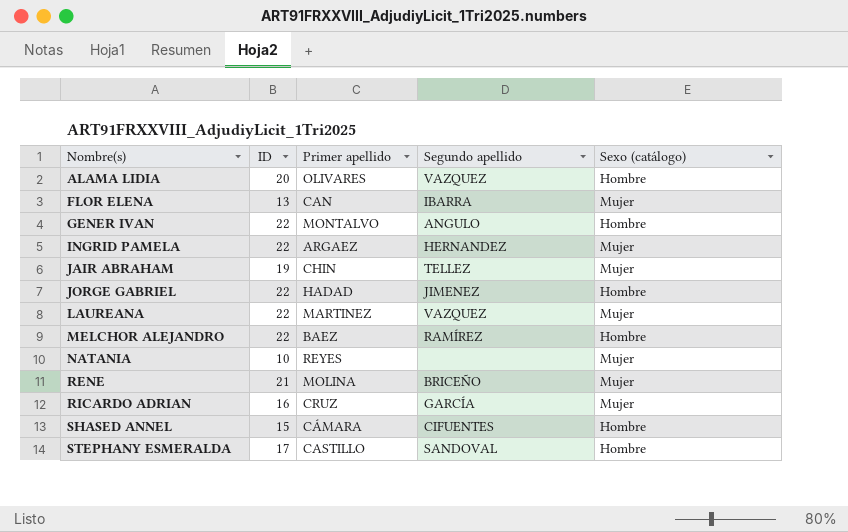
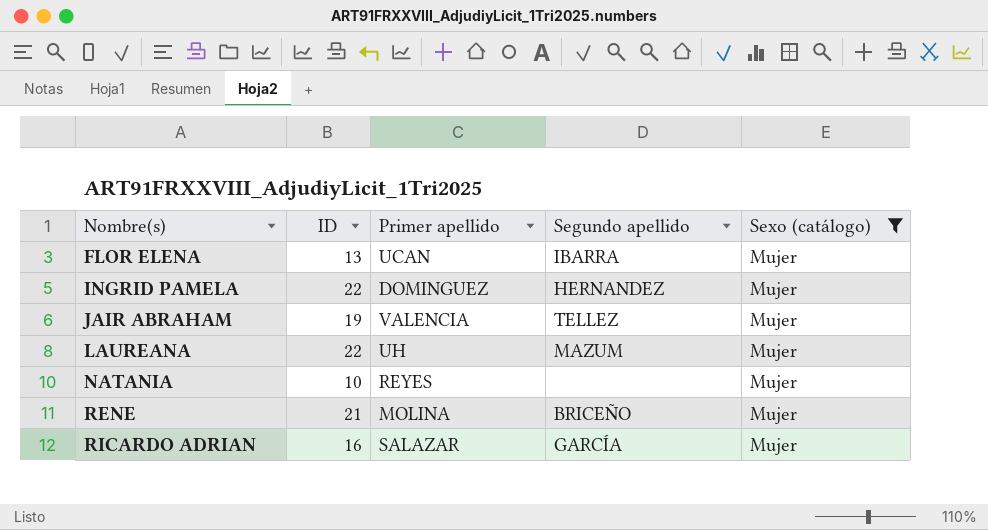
filter: none -> Sexo (catálogo) = Mujer
FLOR ELENA | Primer apellido: CAN -> UCAN
INGRID PAMELA | Primer apellido: ARGAEZ -> DOMINGUEZ
JAIR ABRAHAM | Primer apellido: CHIN -> VALENCIA
LAUREANA | Primer apellido: MARTINEZ -> UH
LAUREANA | Segundo apellido: VAZQUEZ -> MAZUM
RICARDO ADRIAN | Primer apellido: CRUZ -> SALAZAR

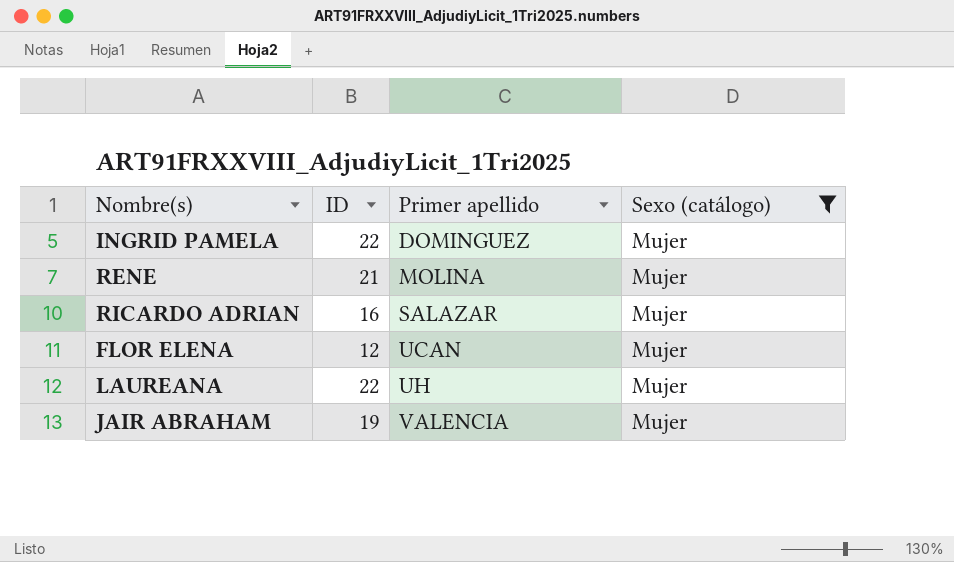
row order: Nombre(s) ascending -> Primer apellido ascending
column Segundo apellido | position: 4 -> none
row NATANIA: 10 | REYES | none | Mujer -> none
FLOR ELENA | ID: 13 -> 12

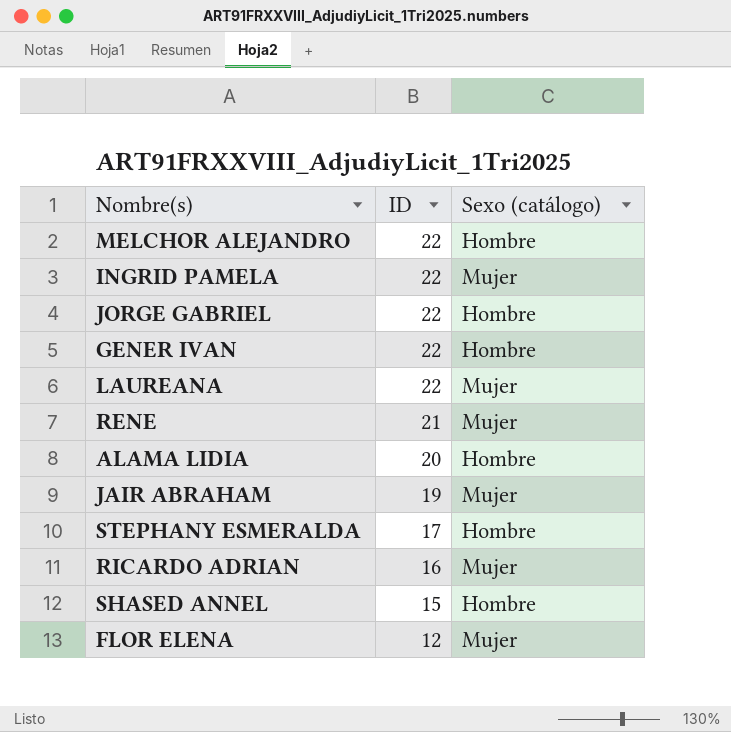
filter: Sexo (catálogo) = Mujer -> none
row order: Primer apellido ascending -> ID descending
column Primer apellido | position: 3 -> none

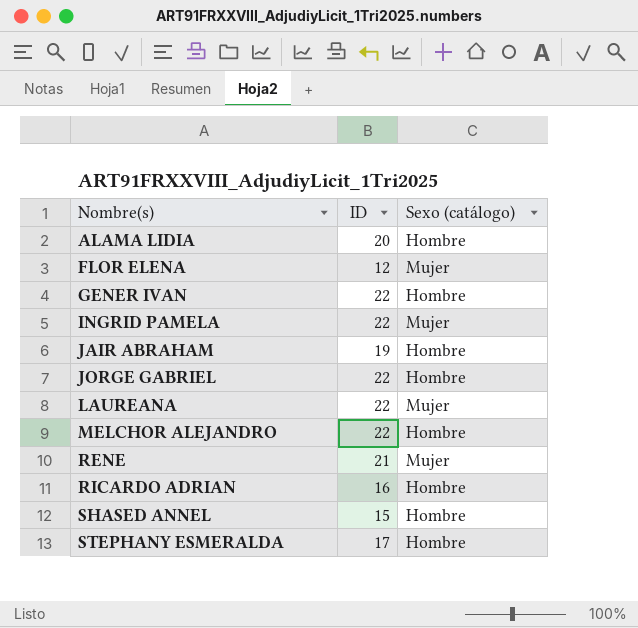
row order: ID descending -> Nombre(s) ascending
JAIR ABRAHAM | Sexo (catálogo): Mujer -> Hombre
RICARDO ADRIAN | Sexo (catálogo): Mujer -> Hombre

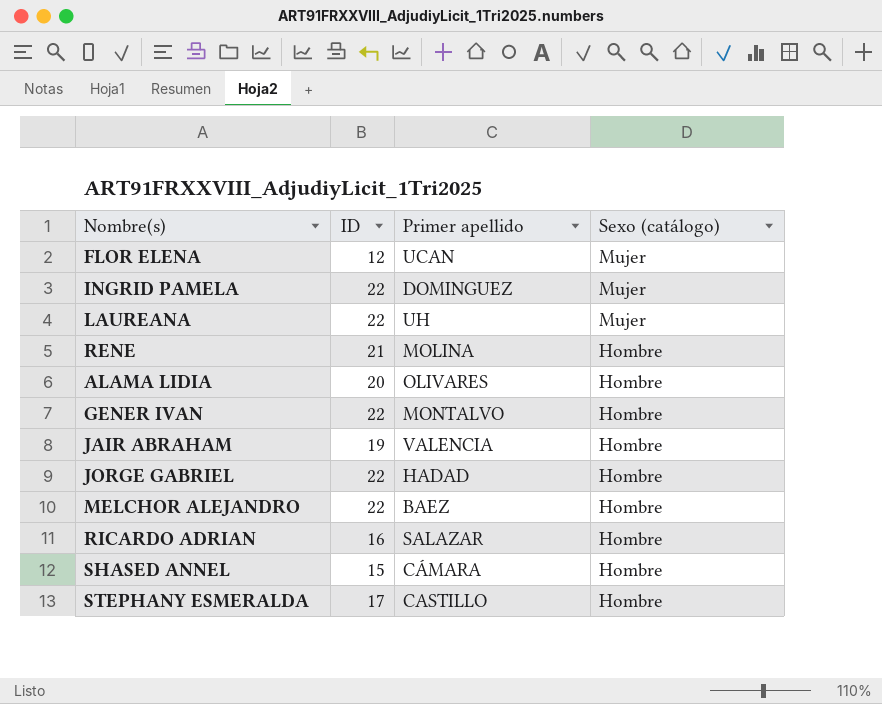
row order: Nombre(s) ascending -> Sexo (catálogo) descending
column Primer apellido | position: none -> 3
RENE | Sexo (catálogo): Mujer -> Hombre

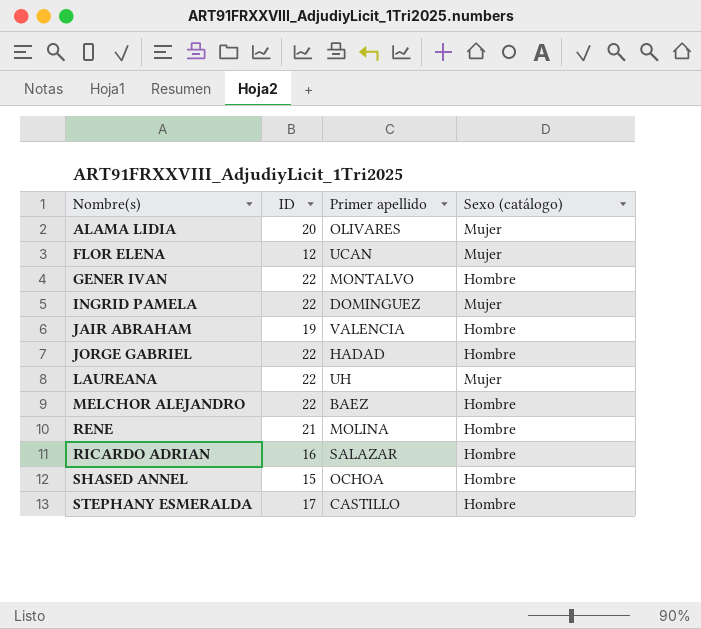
row order: Sexo (catálogo) descending -> Nombre(s) ascending
ALAMA LIDIA | Sexo (catálogo): Hombre -> Mujer
SHASED ANNEL | Primer apellido: CÁMARA -> OCHOA

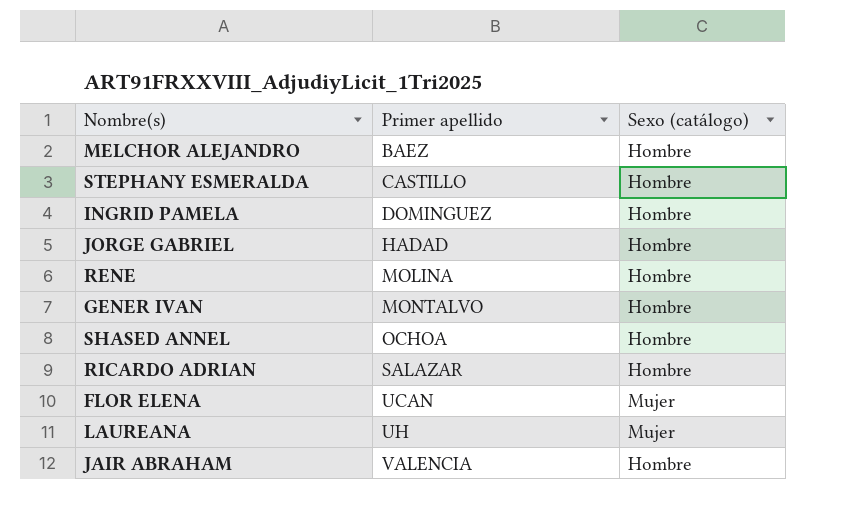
row order: Nombre(s) ascending -> Primer apellido ascending
column ID | position: 2 -> none
row ALAMA LIDIA: 20 | OLIVARES | Mujer -> none
INGRID PAMELA | Sexo (catálogo): Mujer -> Hombre

